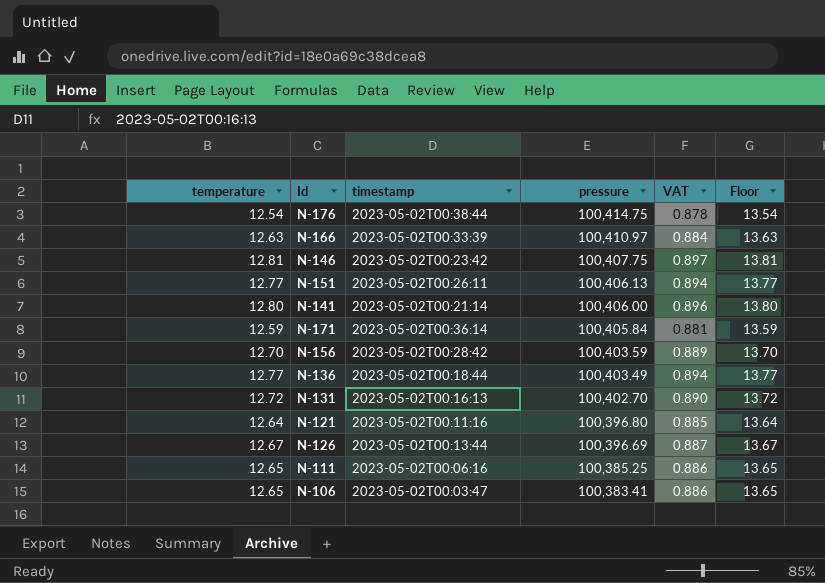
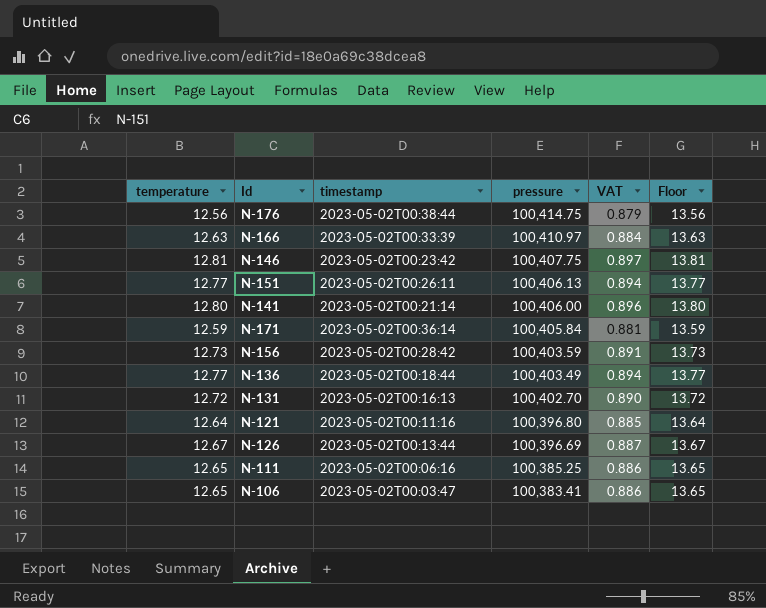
N-176 | temperature: 12.54 -> 12.56
N-176 | VAT: 0.878 -> 0.879
N-176 | Floor: 13.54 -> 13.56
N-156 | temperature: 12.70 -> 12.73
N-156 | VAT: 0.889 -> 0.891
N-156 | Floor: 13.70 -> 13.73

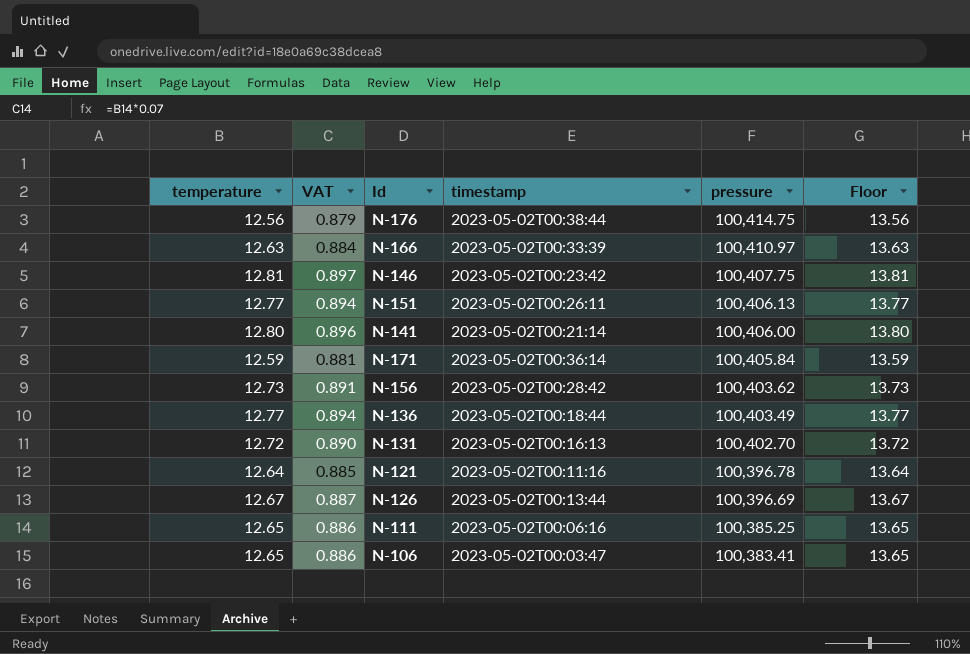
column VAT | position: 5 -> 2
N-156 | pressure: 100,403.59 -> 100,403.62
N-121 | pressure: 100,396.80 -> 100,396.78

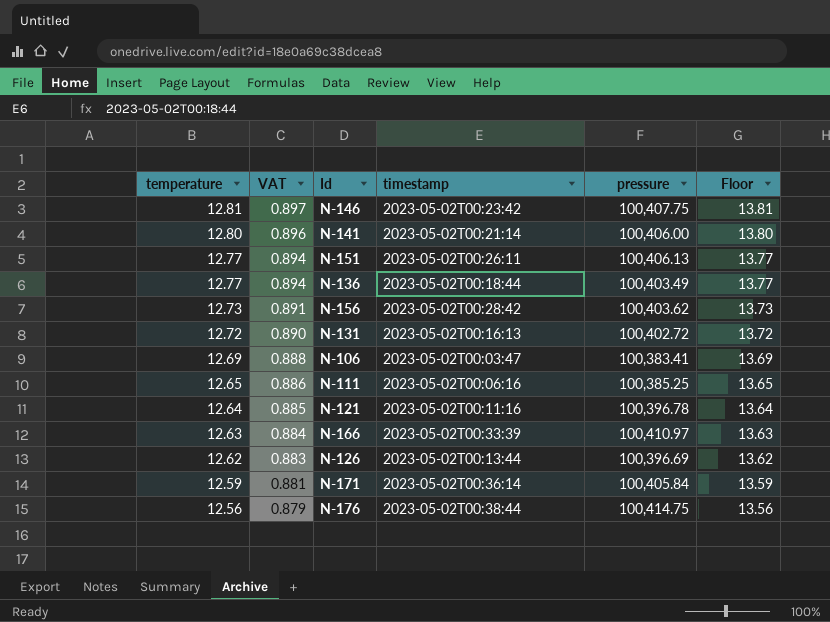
row order: pressure descending -> temperature descending
N-131 | pressure: 100,402.70 -> 100,402.72
N-106 | temperature: 12.65 -> 12.69
N-106 | VAT: 0.886 -> 0.888
N-106 | Floor: 13.65 -> 13.69
N-126 | temperature: 12.67 -> 12.62
N-126 | VAT: 0.887 -> 0.883
N-126 | Floor: 13.67 -> 13.62

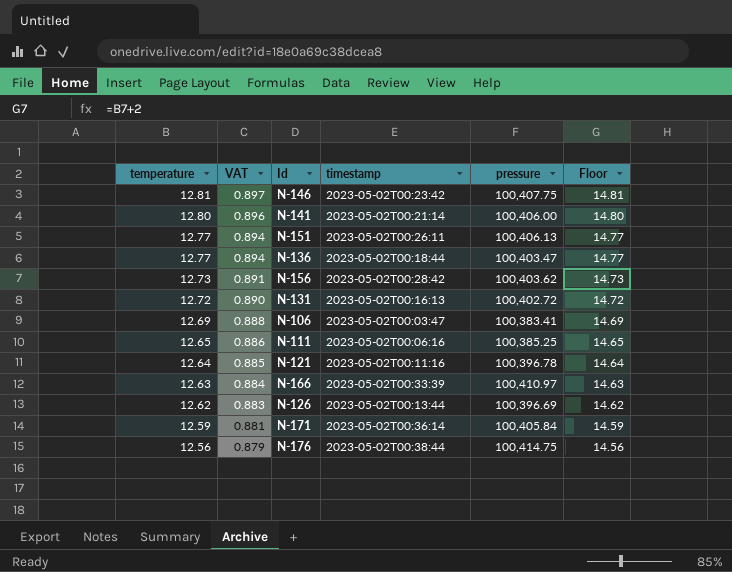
column Floor | formula: [temperature] + 1 -> [temperature] + 2
N-136 | pressure: 100,403.49 -> 100,403.47

